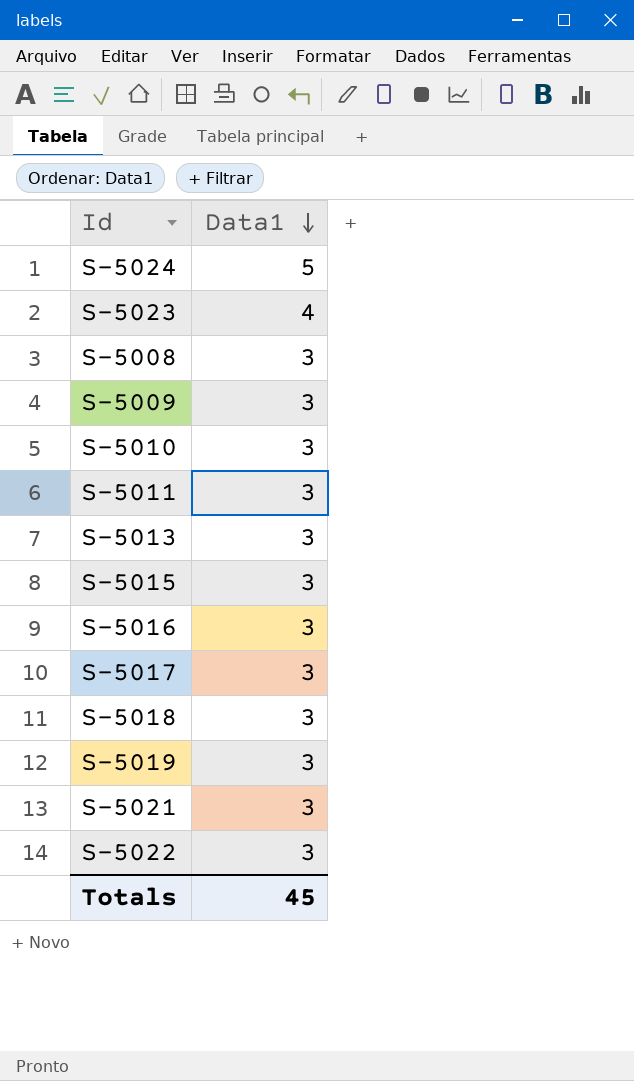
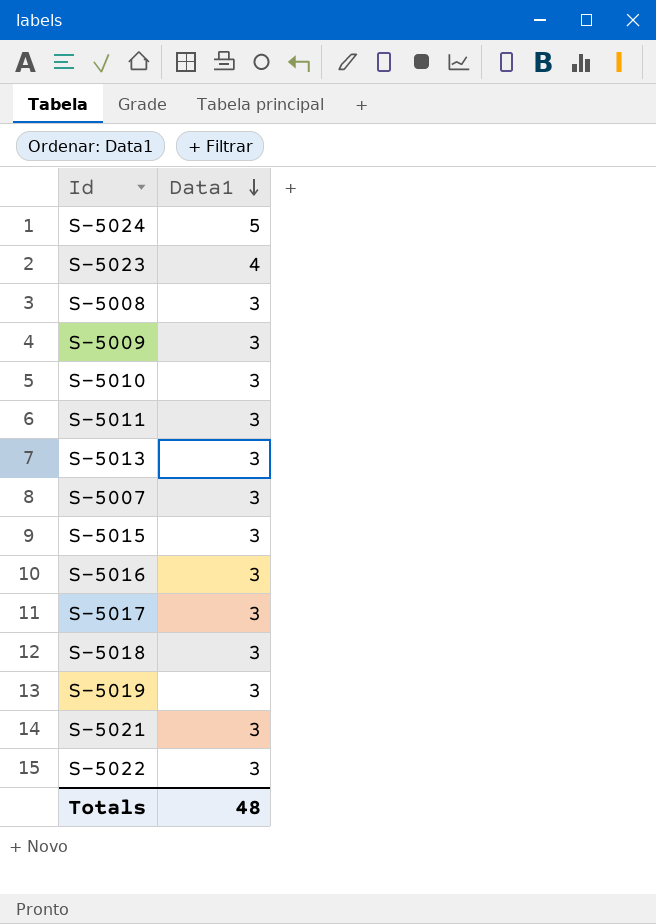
row S-5007: none -> 3
Totals | Data1: 45 -> 48

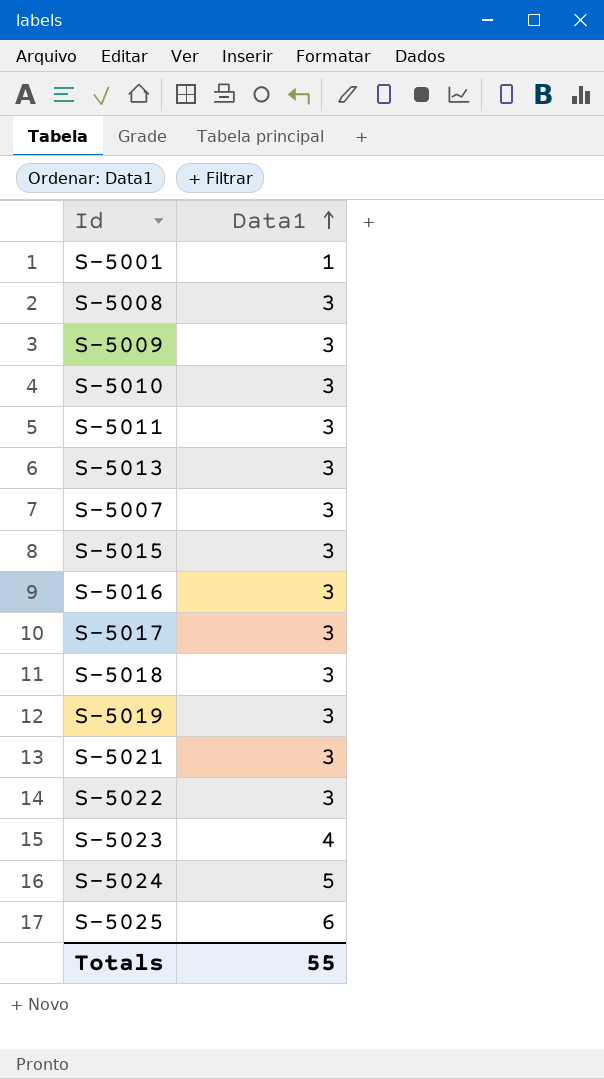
row order: Data1 descending -> Data1 ascending
row S-5001: none -> 1
row S-5025: none -> 6
Totals | Data1: 48 -> 55

